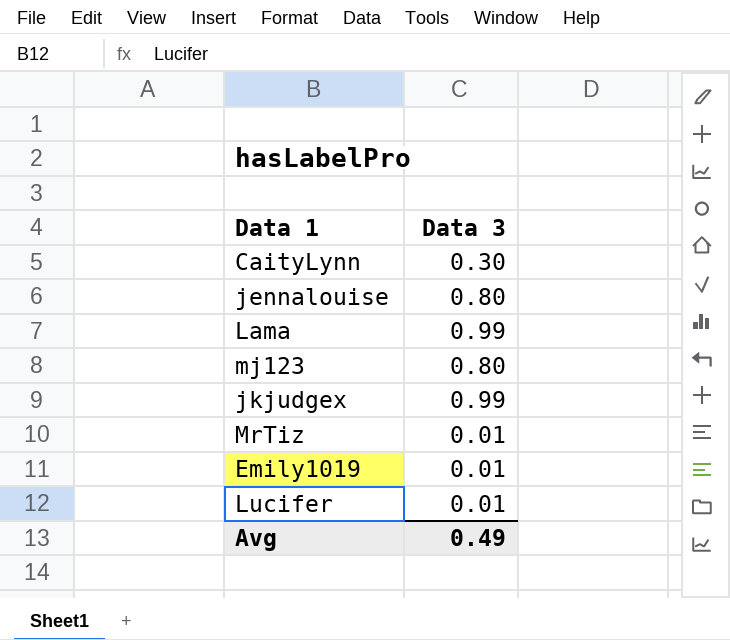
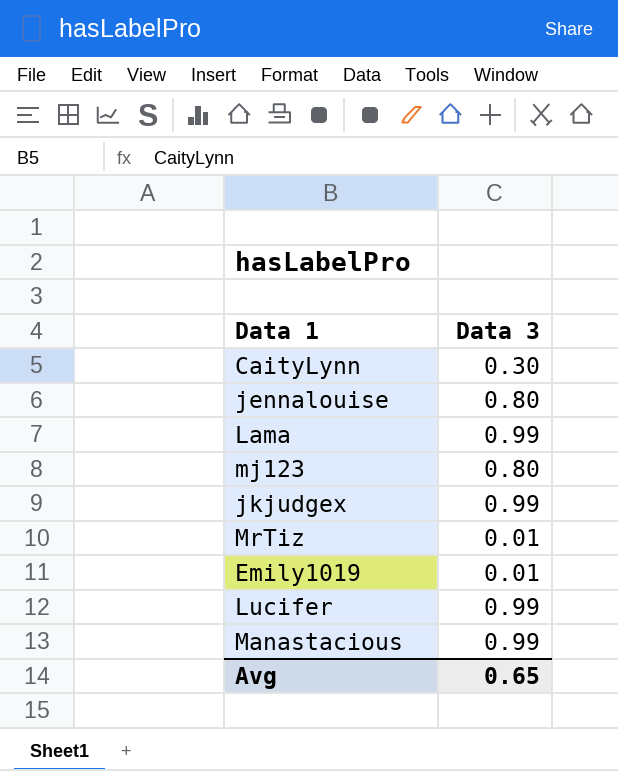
Lucifer | Data 3: 0.01 -> 0.99
row Manastacious: none -> 0.99
Avg | Data 3: 0.49 -> 0.65

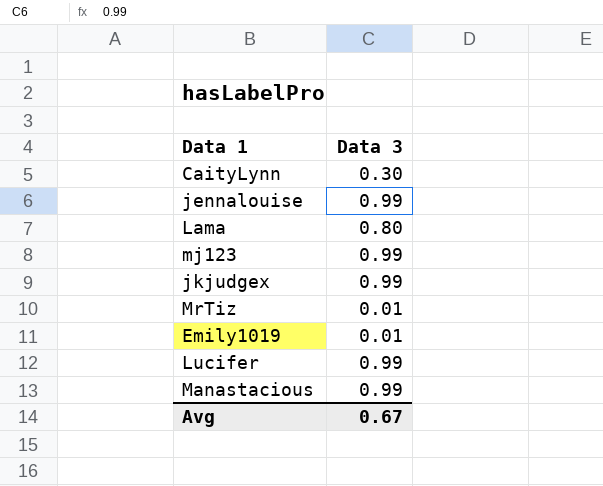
jennalouise | Data 3: 0.80 -> 0.99
Lama | Data 3: 0.99 -> 0.80
mj123 | Data 3: 0.80 -> 0.99
Avg | Data 3: 0.65 -> 0.67

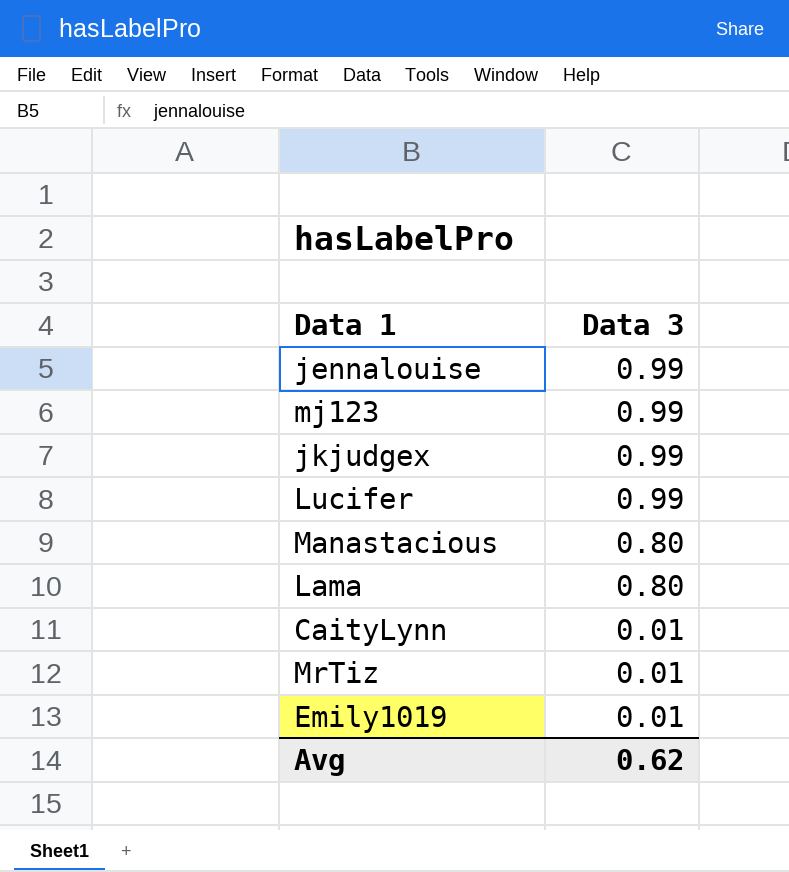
row order: none -> Data 3 descending
Manastacious | Data 3: 0.99 -> 0.80
CaityLynn | Data 3: 0.30 -> 0.01
Avg | Data 3: 0.67 -> 0.62

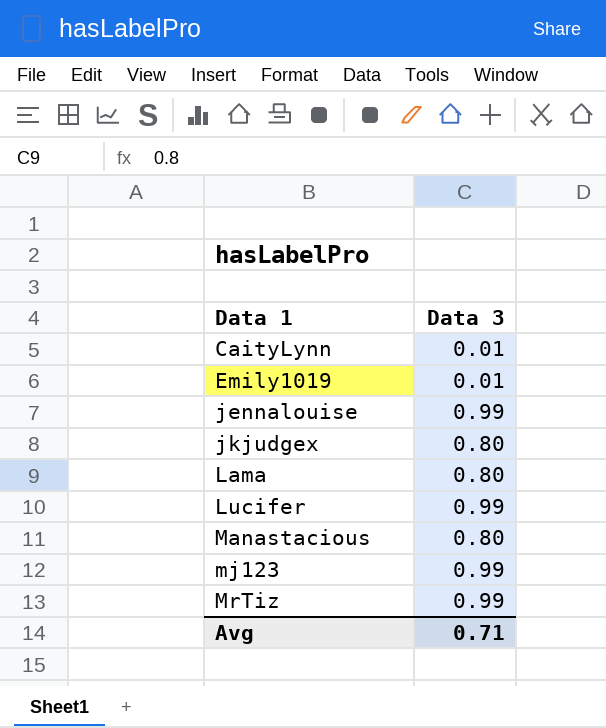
row order: Data 3 descending -> Data 1 ascending
jkjudgex | Data 3: 0.99 -> 0.80
MrTiz | Data 3: 0.01 -> 0.99
Avg | Data 3: 0.62 -> 0.71

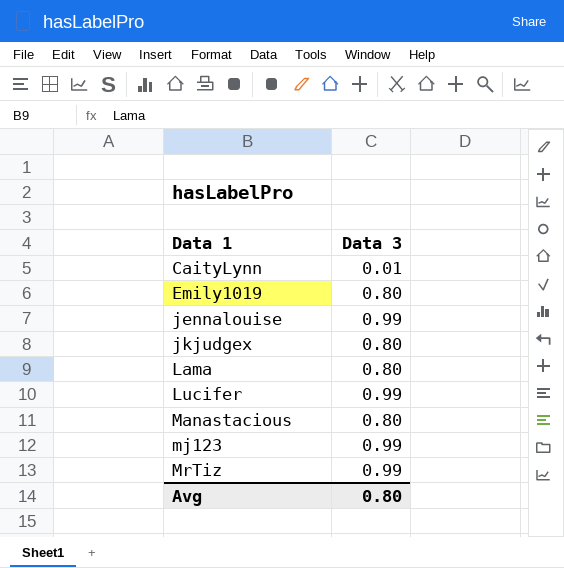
Emily1019 | Data 3: 0.01 -> 0.80
Avg | Data 3: 0.71 -> 0.80

